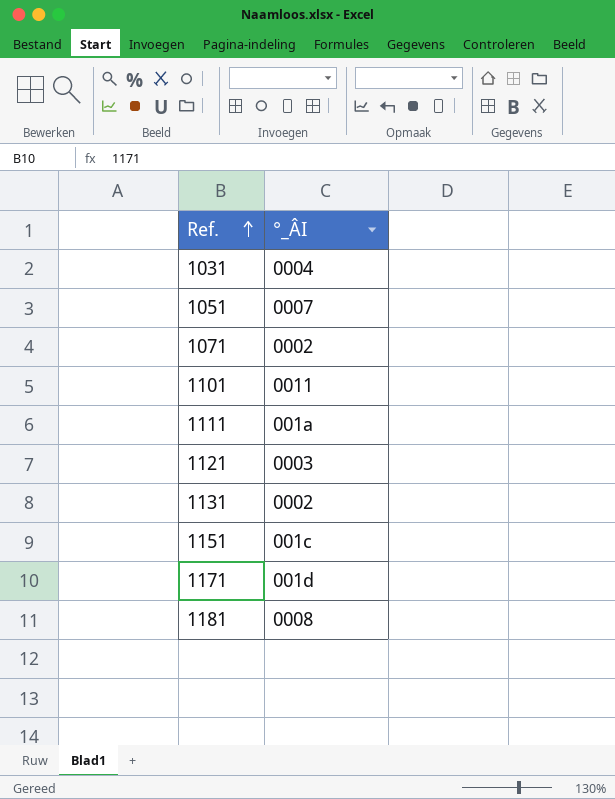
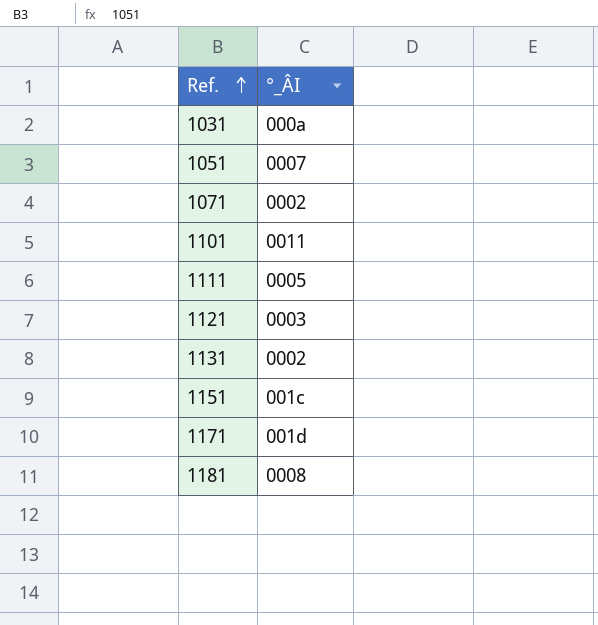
1031 | °_ÂI: 0004 -> 000a
1111 | °_ÂI: 001a -> 0005

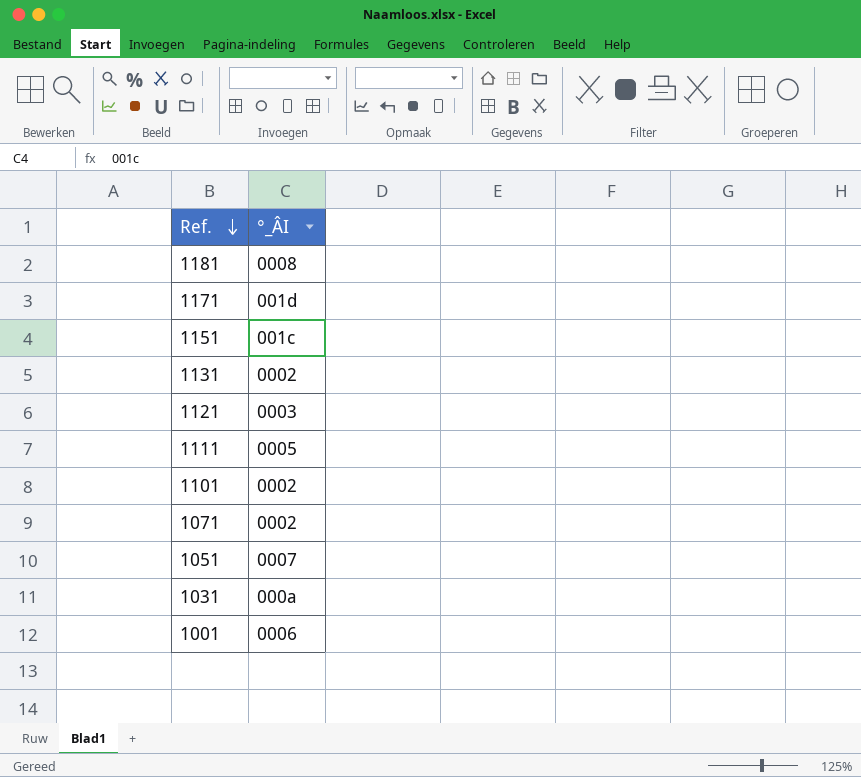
row order: Ref. ascending -> Ref. descending
1101 | °_ÂI: 0011 -> 0002
row 1001: none -> 0006

